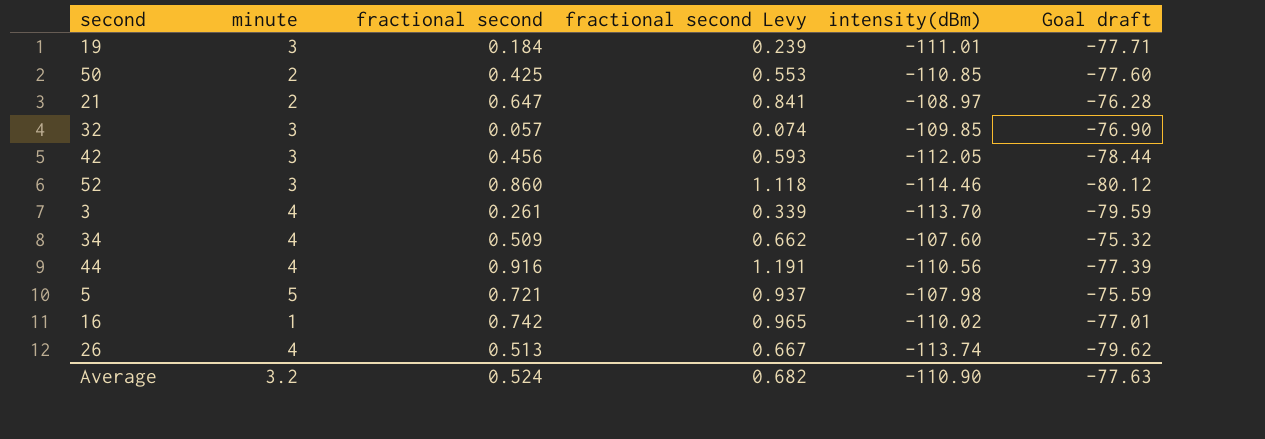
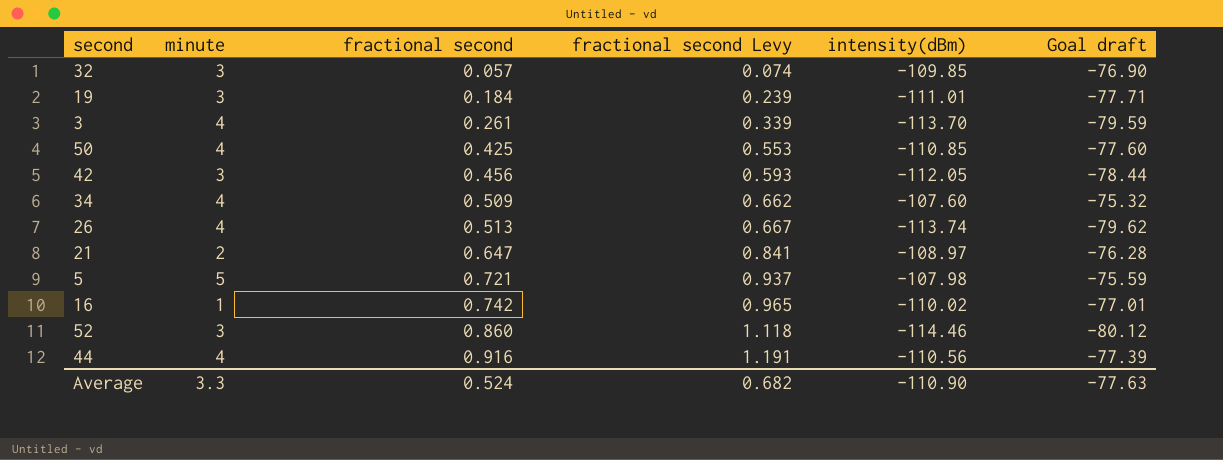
row order: none -> fractional second ascending
50 | minute: 2 -> 4
Average | minute: 3.2 -> 3.3

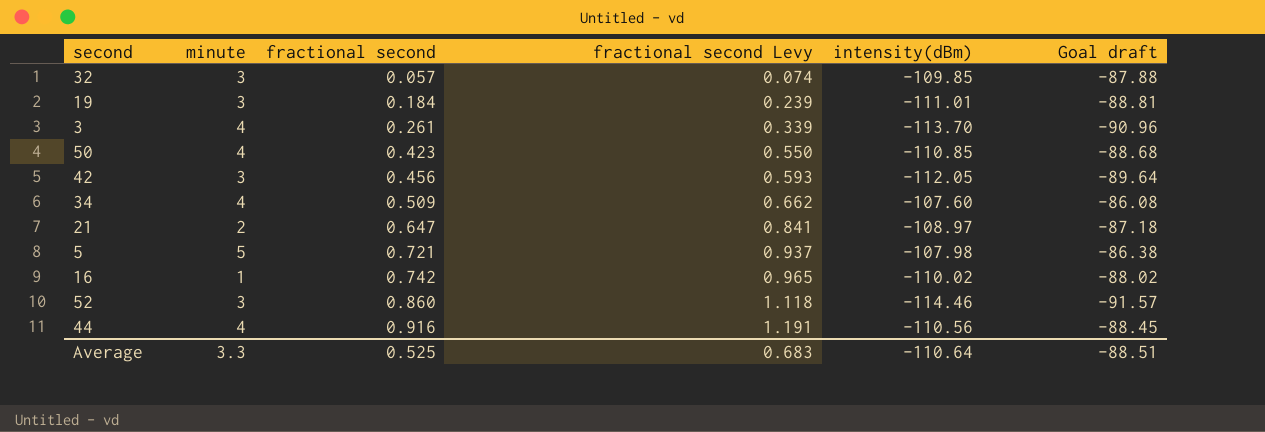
column Goal draft | formula: [intensity(dBm)] * 0.7 -> [intensity(dBm)] * 0.8
row 26: 4 | 0.513 | 0.667 | -113.74 | -79.62 -> none
50 | fractional second: 0.425 -> 0.423
50 | fractional second Levy: 0.553 -> 0.550
Average | fractional second: 0.524 -> 0.525
Average | fractional second Levy: 0.682 -> 0.683
Average | intensity(dBm): -110.90 -> -110.64
Average | Goal draft: -77.63 -> -88.51

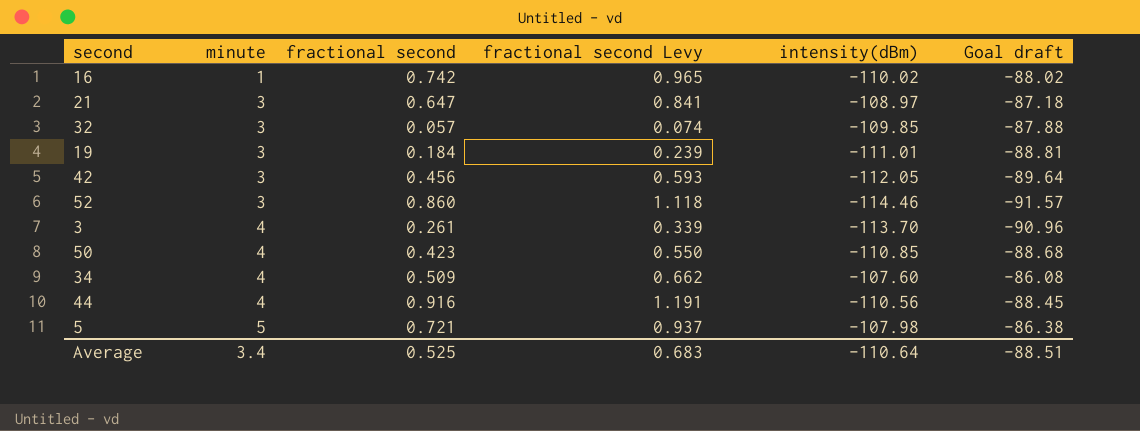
row order: fractional second ascending -> minute ascending
21 | minute: 2 -> 3
Average | minute: 3.3 -> 3.4

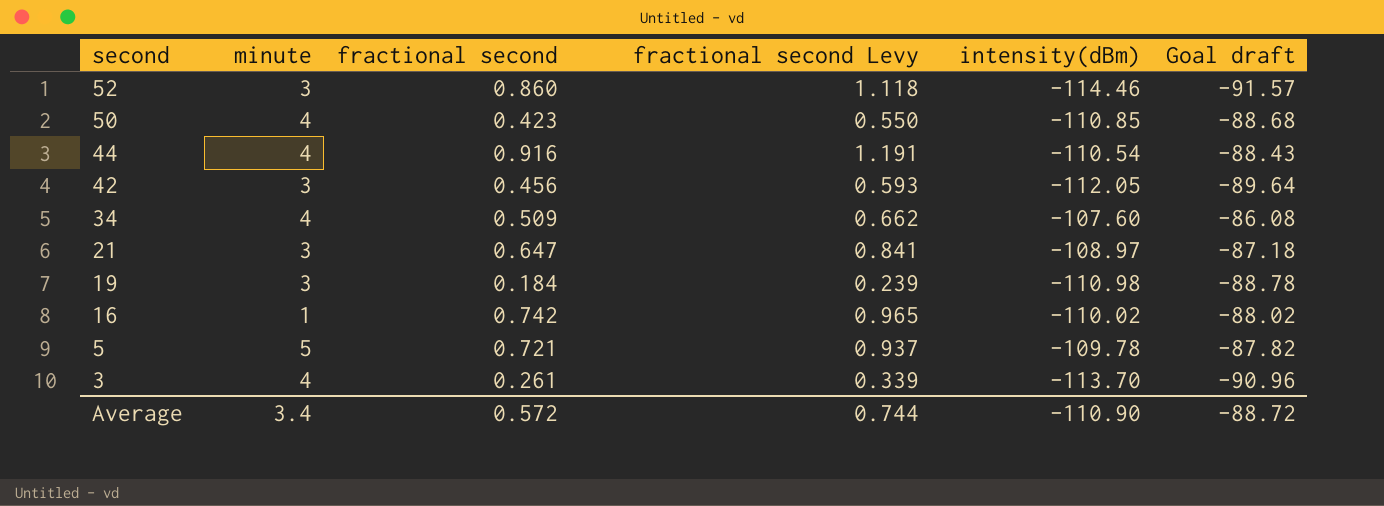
row order: minute ascending -> second descending
row 32: 3 | 0.057 | 0.074 | -109.85 | -87.88 -> none
44 | intensity(dBm): -110.56 -> -110.54
44 | Goal draft: -88.45 -> -88.43
19 | intensity(dBm): -111.01 -> -110.98
19 | Goal draft: -88.81 -> -88.78
5 | intensity(dBm): -107.98 -> -109.78
5 | Goal draft: -86.38 -> -87.82
Average | fractional second: 0.525 -> 0.572
Average | fractional second Levy: 0.683 -> 0.744
Average | intensity(dBm): -110.64 -> -110.90
Average | Goal draft: -88.51 -> -88.72

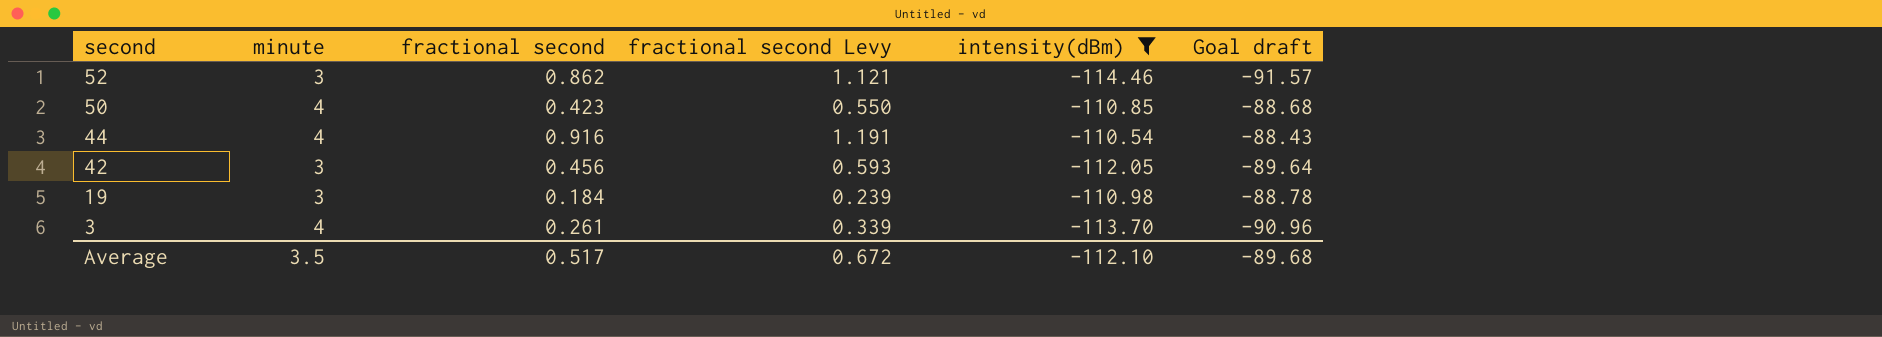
filter: none -> intensity(dBm) <= -110.54
52 | fractional second: 0.860 -> 0.862
52 | fractional second Levy: 1.118 -> 1.121
Average | minute: 3.4 -> 3.5
Average | fractional second: 0.572 -> 0.517
Average | fractional second Levy: 0.744 -> 0.672
Average | intensity(dBm): -110.90 -> -112.10
Average | Goal draft: -88.72 -> -89.68

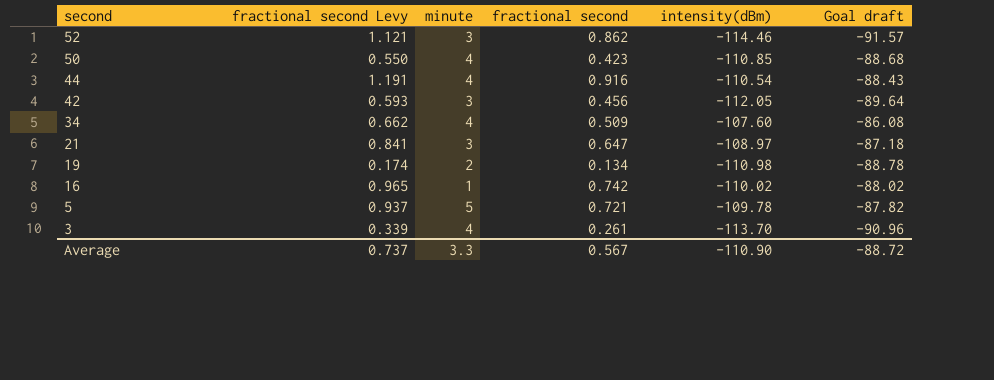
filter: intensity(dBm) <= -110.54 -> none
column fractional second Levy | position: 4 -> 2
19 | fractional second Levy: 0.239 -> 0.174
19 | minute: 3 -> 2
19 | fractional second: 0.184 -> 0.134
Average | fractional second Levy: 0.672 -> 0.737
Average | minute: 3.5 -> 3.3
Average | fractional second: 0.517 -> 0.567
Average | intensity(dBm): -112.10 -> -110.90
Average | Goal draft: -89.68 -> -88.72

